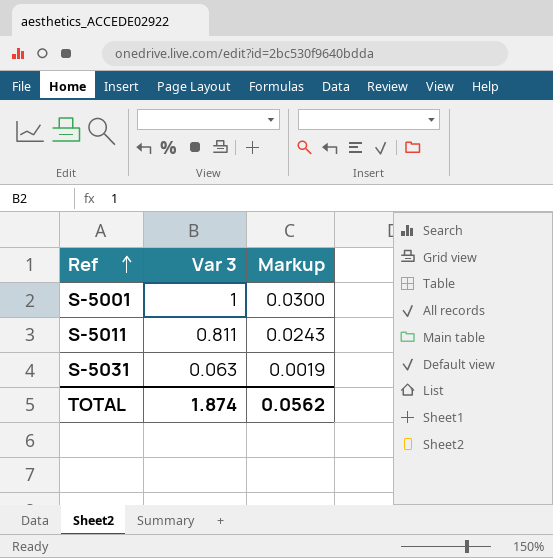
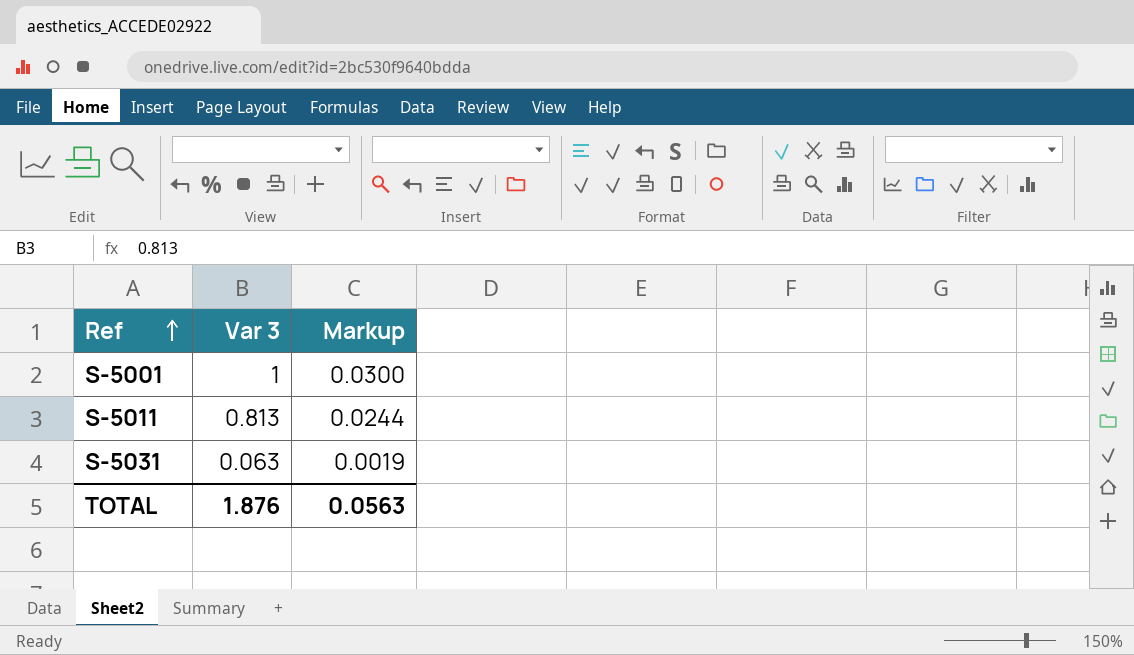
S-5011 | Var 3: 0.811 -> 0.813
S-5011 | Markup: 0.0243 -> 0.0244
TOTAL | Var 3: 1.874 -> 1.876
TOTAL | Markup: 0.0562 -> 0.0563

